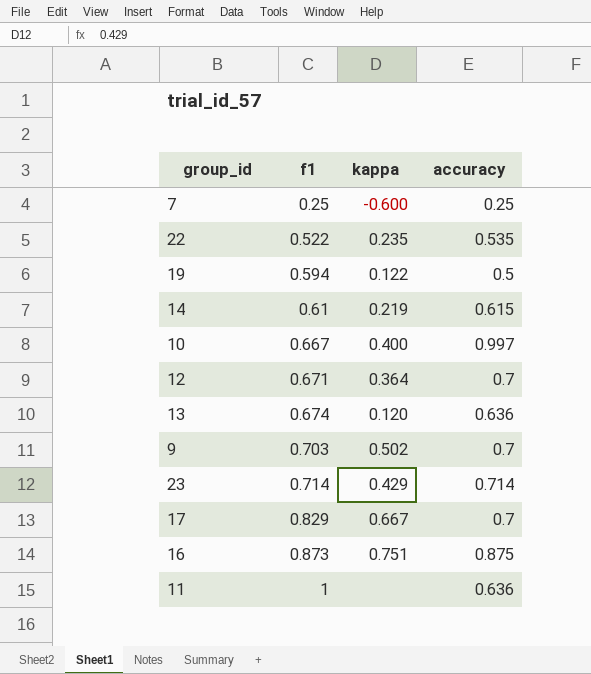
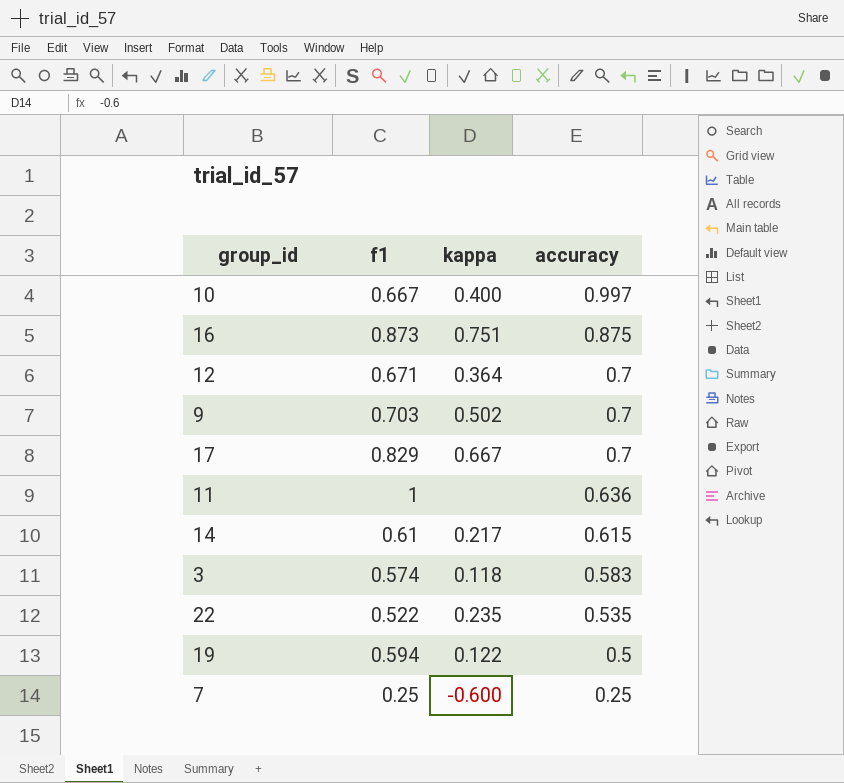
row order: f1 ascending -> accuracy descending
row 13: 0.674 | 0.120 | 0.636 -> none
row 23: 0.714 | 0.429 | 0.714 -> none
14 | kappa: 0.219 -> 0.217
row 3: none -> 0.574 | 0.118 | 0.583

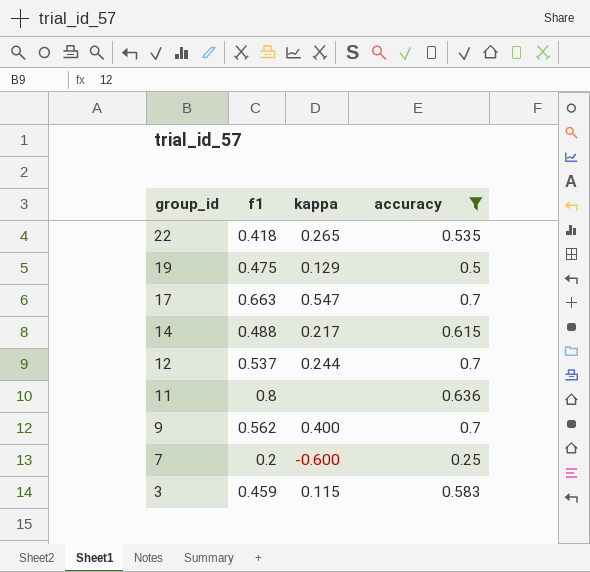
filter: none -> accuracy <= 0.7
row order: accuracy descending -> group_id descending
22 | f1: 0.522 -> 0.418
22 | kappa: 0.235 -> 0.265
19 | f1: 0.594 -> 0.475
19 | kappa: 0.122 -> 0.129
17 | f1: 0.829 -> 0.663
17 | kappa: 0.667 -> 0.547
14 | f1: 0.61 -> 0.488
12 | f1: 0.671 -> 0.537
12 | kappa: 0.364 -> 0.244
11 | f1: 1 -> 0.8
9 | f1: 0.703 -> 0.562
9 | kappa: 0.502 -> 0.400
7 | f1: 0.25 -> 0.2
3 | f1: 0.574 -> 0.459
3 | kappa: 0.118 -> 0.115

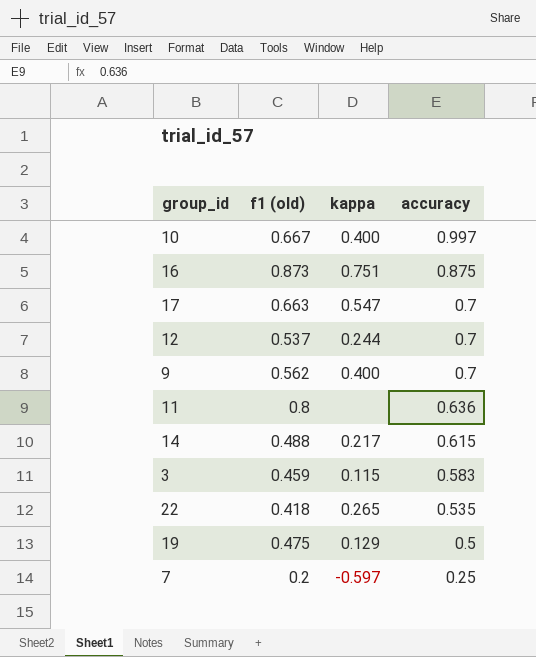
filter: accuracy <= 0.7 -> none
row order: group_id descending -> accuracy descending
column name: f1 -> f1 (old)
7 | kappa: -0.600 -> -0.597

